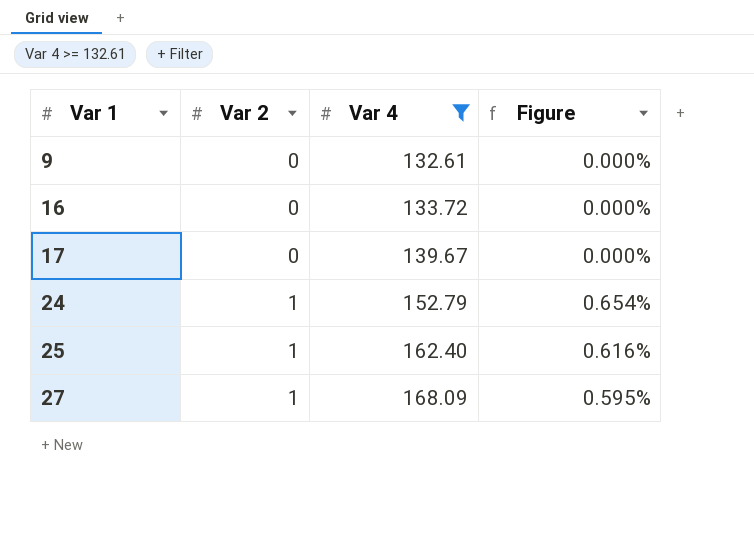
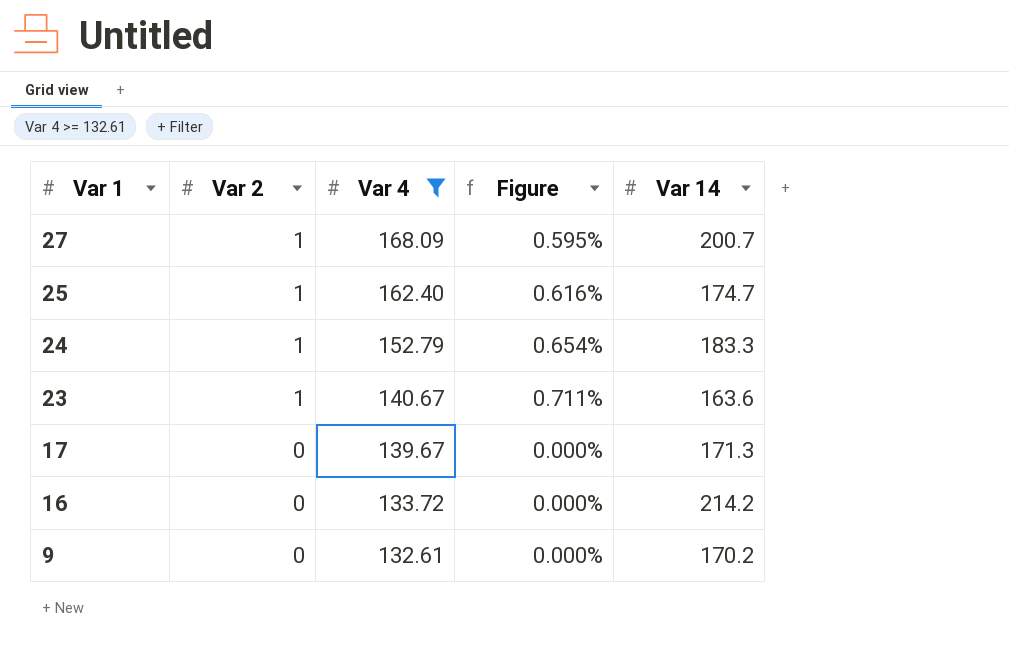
row order: Var 1 ascending -> Var 1 descending
column Var 14 | position: none -> 5
row 23: none -> 1 | 140.67 | 0.711% | 163.6

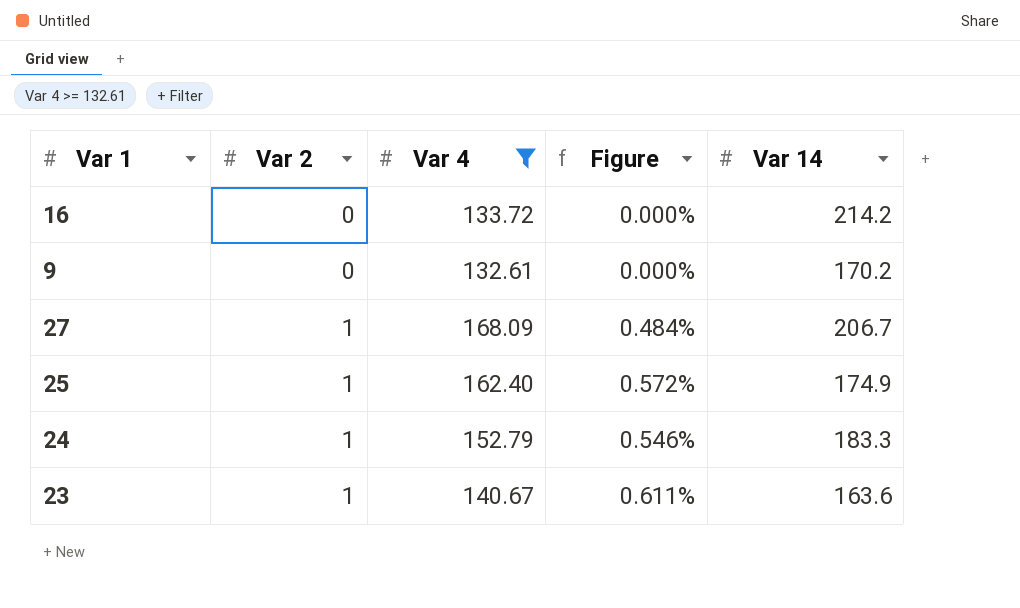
row order: Var 1 descending -> Var 2 ascending
column Figure | formula: [Var 2] / [Var 4] -> [Var 2] / [Var 14]
row 17: 0 | 139.67 | 0.000% | 171.3 -> none
27 | Var 14: 200.7 -> 206.7
25 | Var 14: 174.7 -> 174.9

